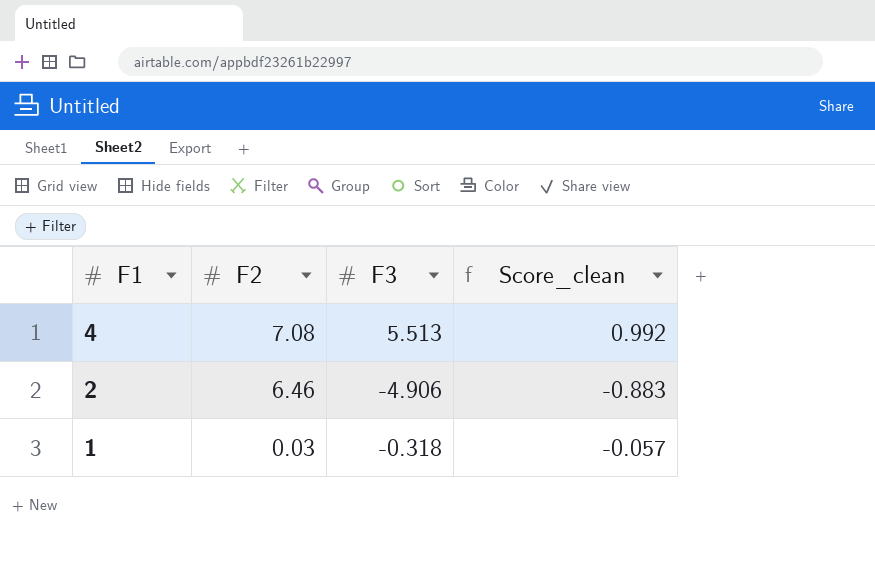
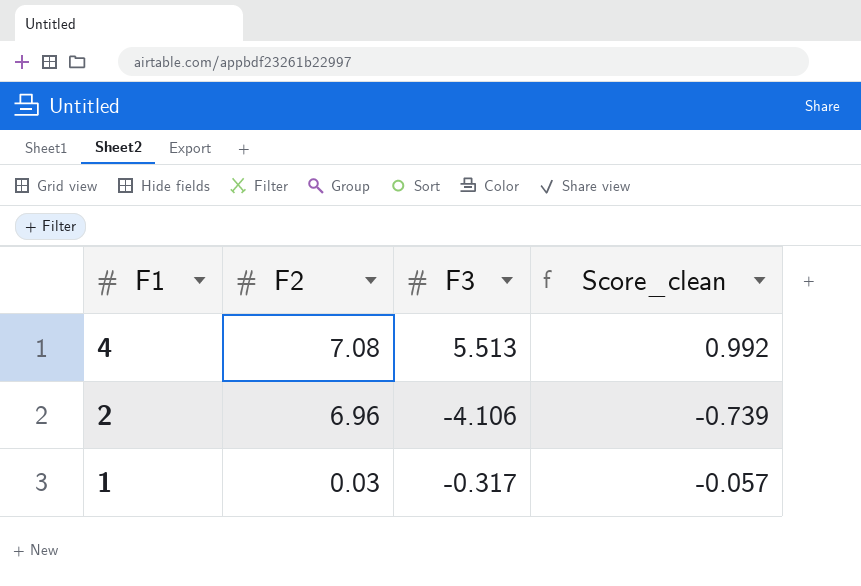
2 | F2: 6.46 -> 6.96
2 | F3: -4.906 -> -4.106
2 | Score_clean: -0.883 -> -0.739
1 | F3: -0.318 -> -0.317

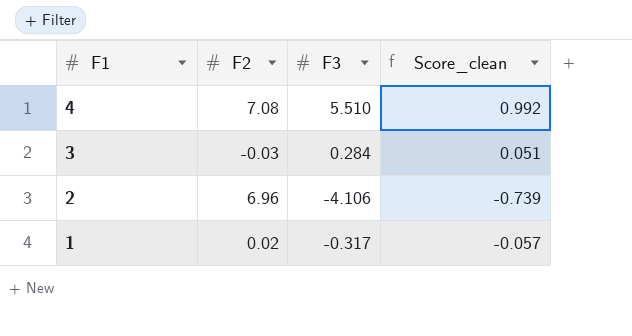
4 | F3: 5.513 -> 5.510
row 3: none -> -0.03 | 0.284 | 0.051
1 | F2: 0.03 -> 0.02

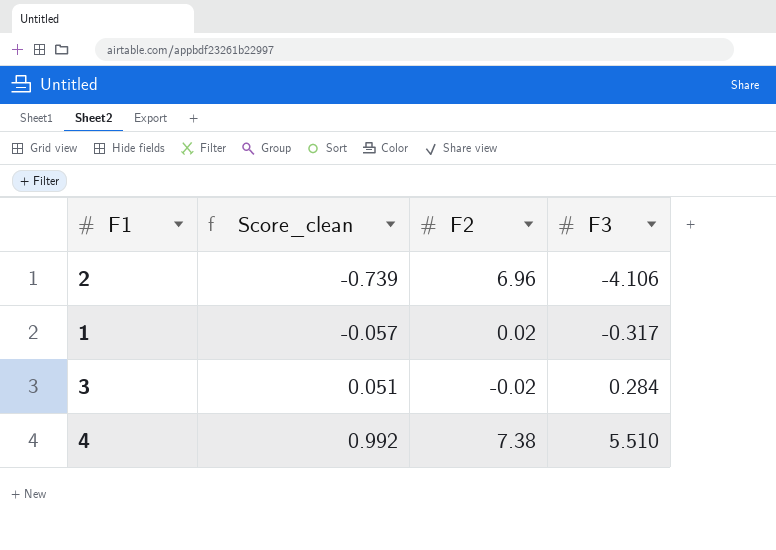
row order: F1 descending -> Score_clean ascending
column Score_clean | position: 4 -> 2
3 | F2: -0.03 -> -0.02
4 | F2: 7.08 -> 7.38

